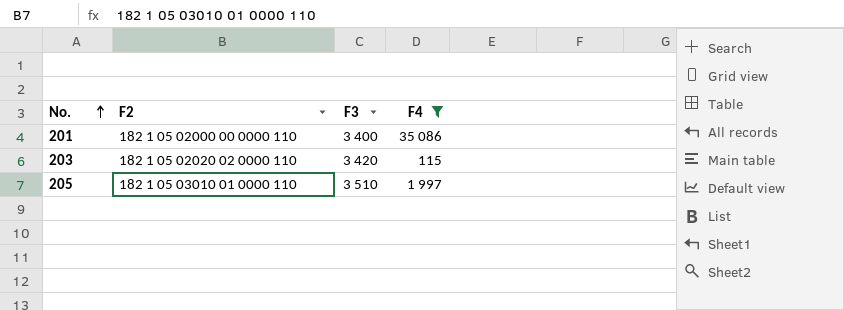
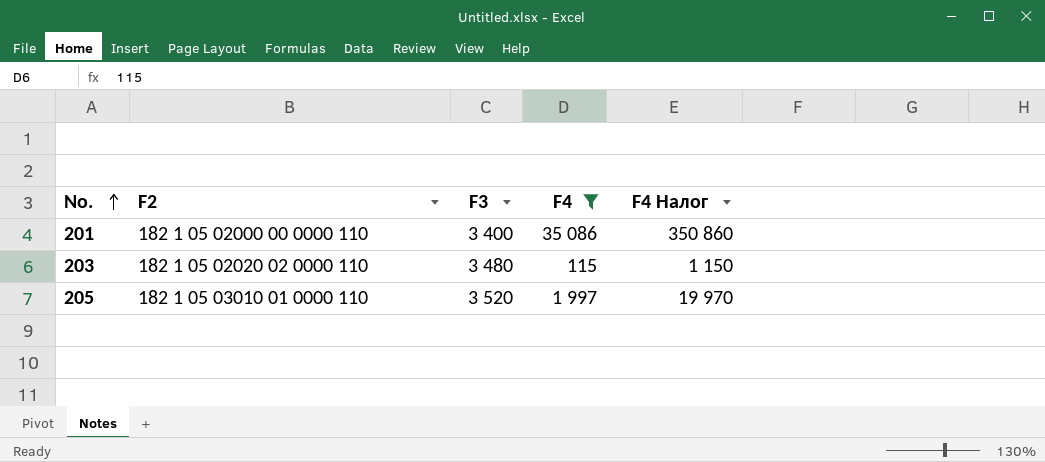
column F4 Налог | formula: none -> [F4] * 10
203 | F3: 3 420 -> 3 480
205 | F3: 3 510 -> 3 520

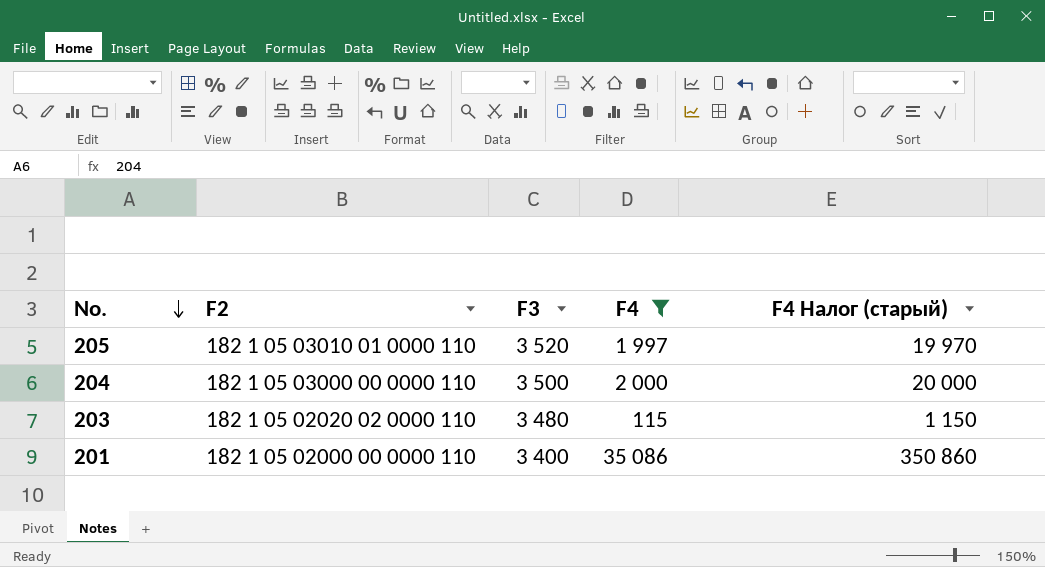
row order: No. ascending -> No. descending
column name: F4 Налог -> F4 Налог (старый)
row 204: none -> 182 1 05 03000 00 0000 110 | 3 500 | 2 000 | 20 000

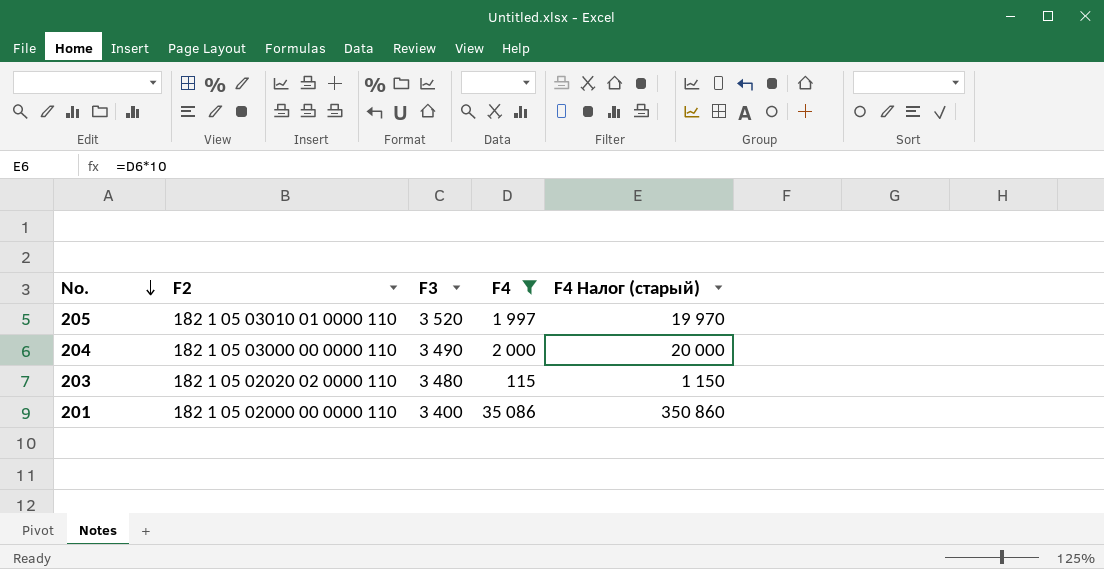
204 | F3: 3 500 -> 3 490

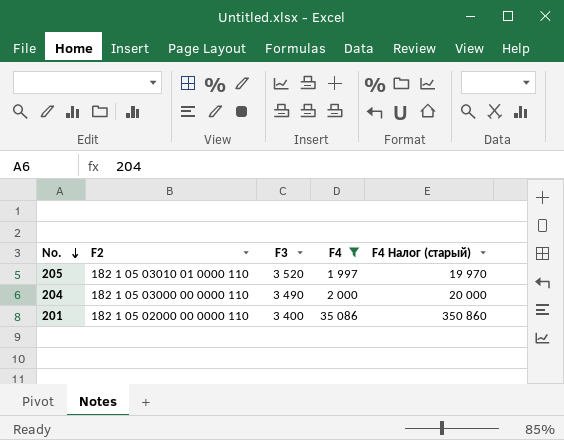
row 203: 182 1 05 02020 02 0000 110 | 3 480 | 115 | 1 150 -> none

